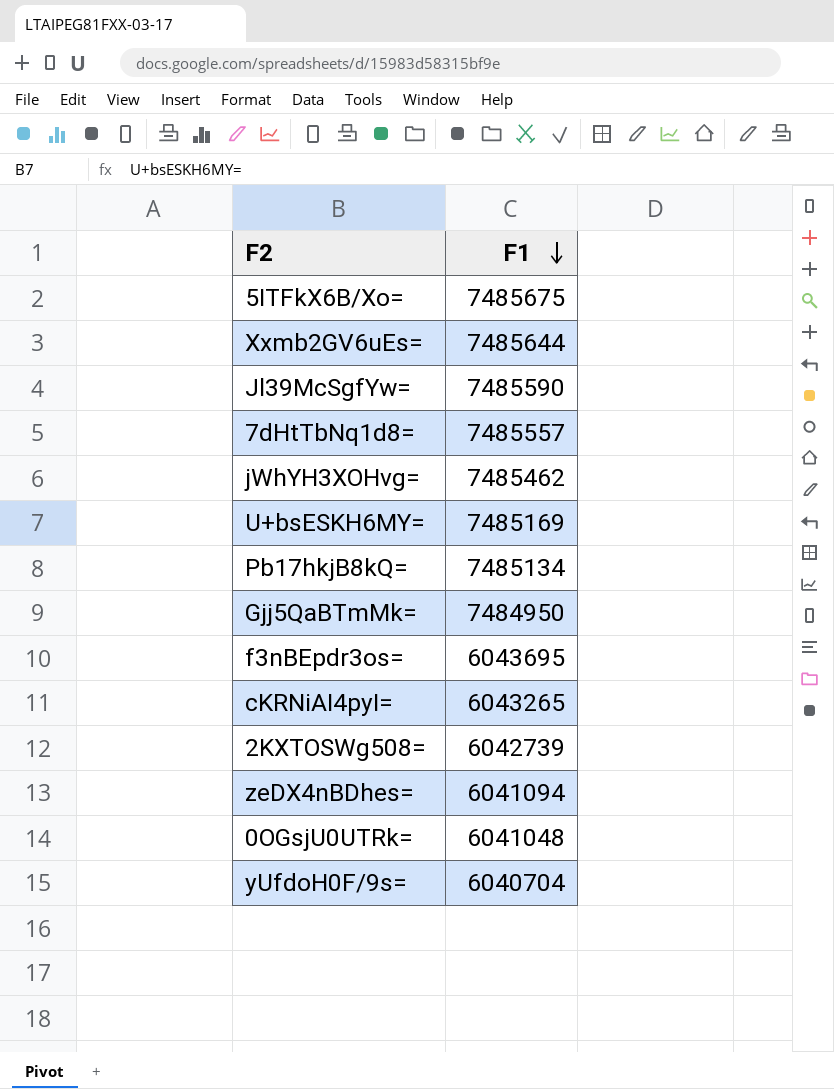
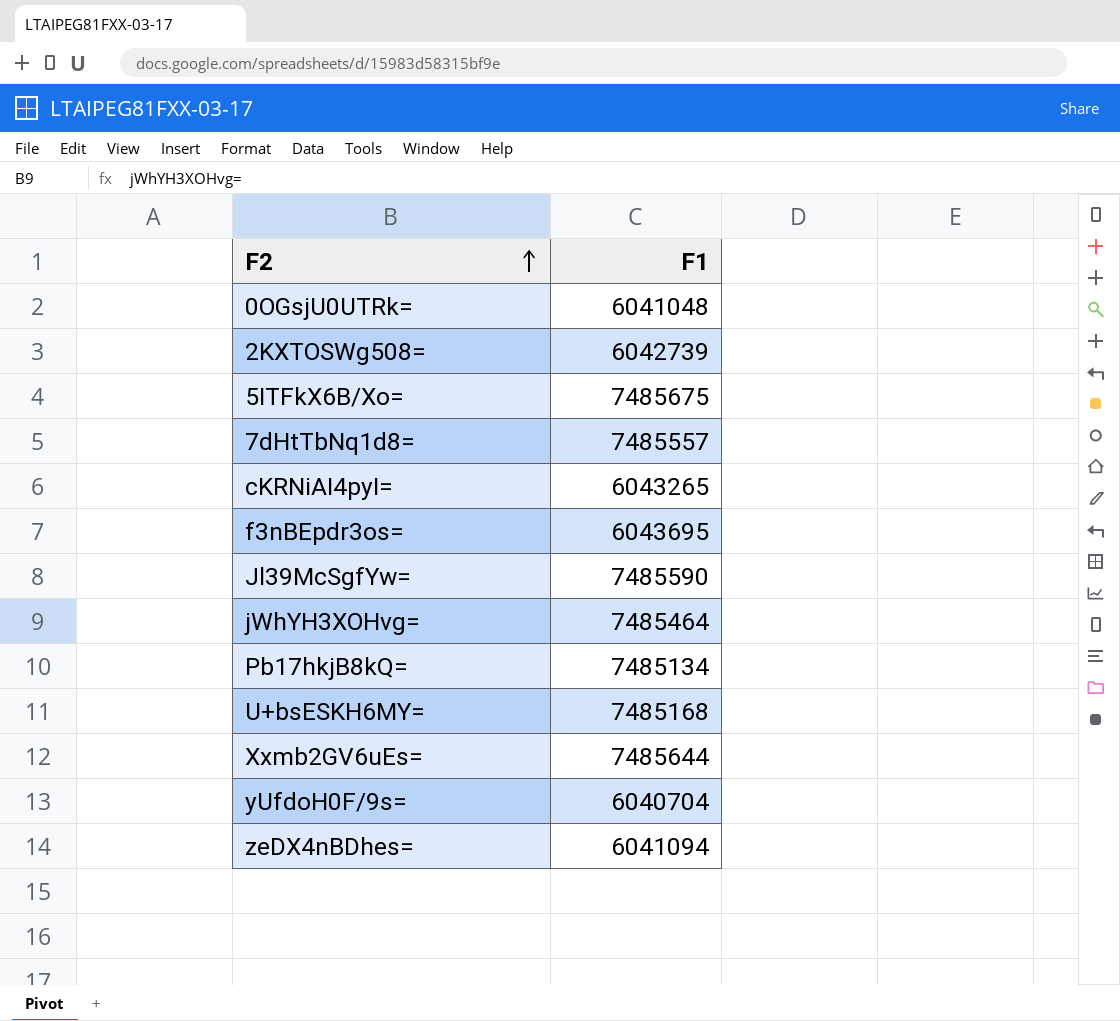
row order: F1 descending -> F2 ascending
row Gjj5QaBTmMk=: 7484950 -> none
jWhYH3XOHvg= | F1: 7485462 -> 7485464
U+bsESKH6MY= | F1: 7485169 -> 7485168

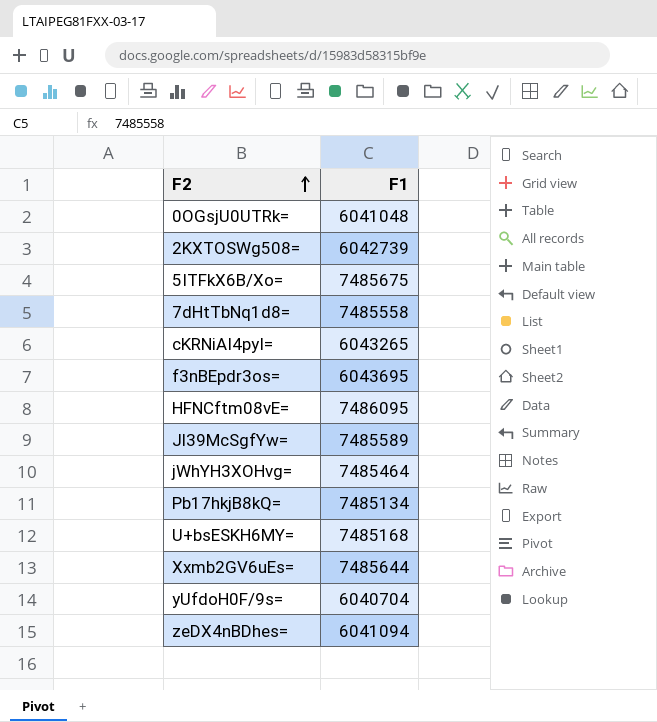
7dHtTbNq1d8= | F1: 7485557 -> 7485558
row HFNCftm08vE=: none -> 7486095
Jl39McSgfYw= | F1: 7485590 -> 7485589

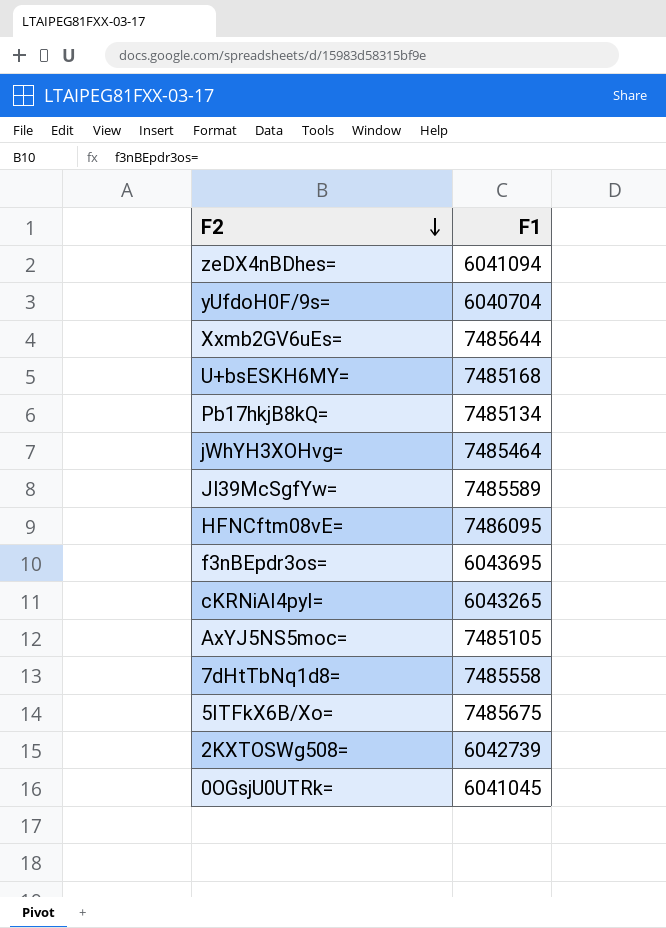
row order: F2 ascending -> F2 descending
row AxYJ5NS5moc=: none -> 7485105
0OGsjU0UTRk= | F1: 6041048 -> 6041045

